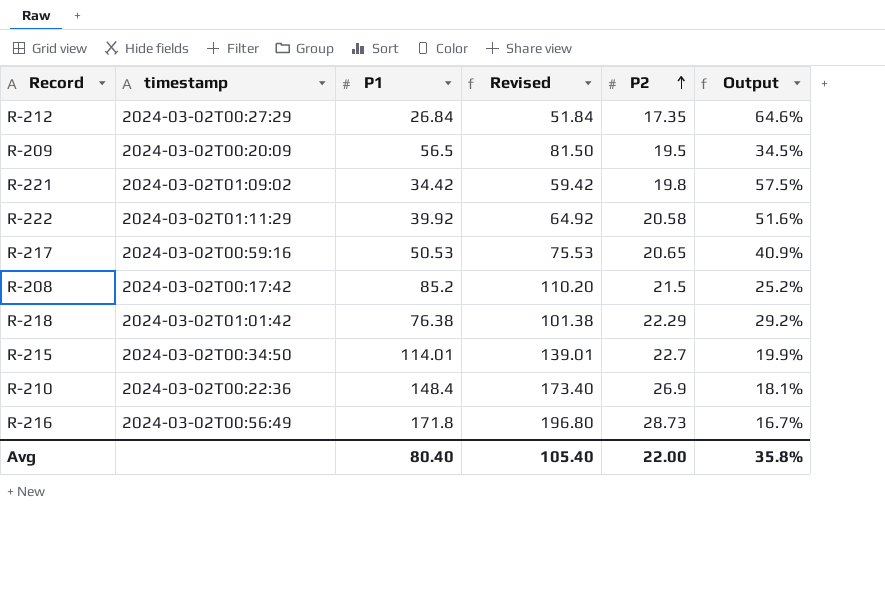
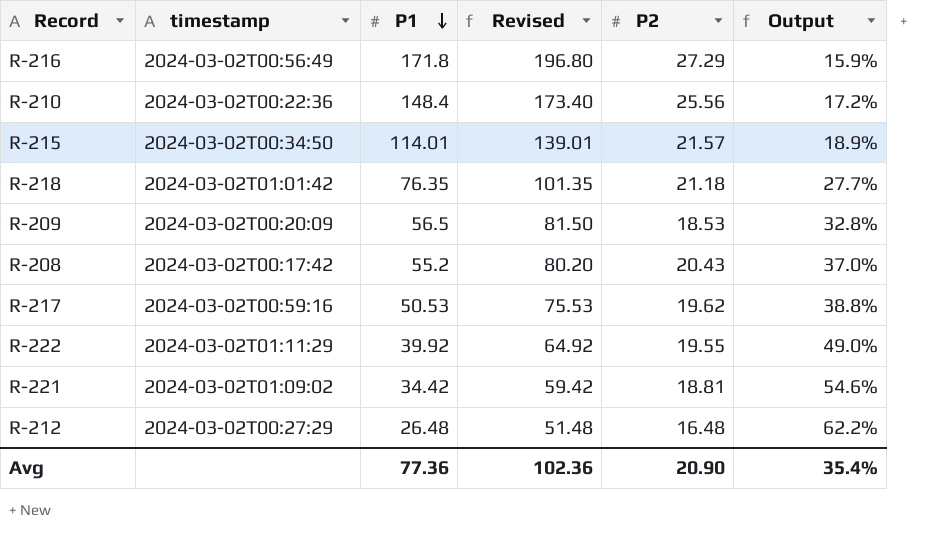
row order: P2 ascending -> P1 descending
R-216 | P2: 28.73 -> 27.29
R-216 | Output: 16.7% -> 15.9%
R-210 | P2: 26.9 -> 25.56
R-210 | Output: 18.1% -> 17.2%
R-215 | P2: 22.7 -> 21.57
R-215 | Output: 19.9% -> 18.9%
R-218 | P1: 76.38 -> 76.35
R-218 | Revised: 101.38 -> 101.35
R-218 | P2: 22.29 -> 21.18
R-218 | Output: 29.2% -> 27.7%
R-209 | P2: 19.5 -> 18.53
R-209 | Output: 34.5% -> 32.8%
R-208 | P1: 85.2 -> 55.2
R-208 | Revised: 110.20 -> 80.20
R-208 | P2: 21.5 -> 20.43
R-208 | Output: 25.2% -> 37.0%
R-217 | P2: 20.65 -> 19.62
R-217 | Output: 40.9% -> 38.8%
R-222 | P2: 20.58 -> 19.55
R-222 | Output: 51.6% -> 49.0%
R-221 | P2: 19.8 -> 18.81
R-221 | Output: 57.5% -> 54.6%
R-212 | P1: 26.84 -> 26.48
R-212 | Revised: 51.84 -> 51.48
R-212 | P2: 17.35 -> 16.48
R-212 | Output: 64.6% -> 62.2%
Avg | P1: 80.40 -> 77.36
Avg | Revised: 105.40 -> 102.36
Avg | P2: 22.00 -> 20.90
Avg | Output: 35.8% -> 35.4%

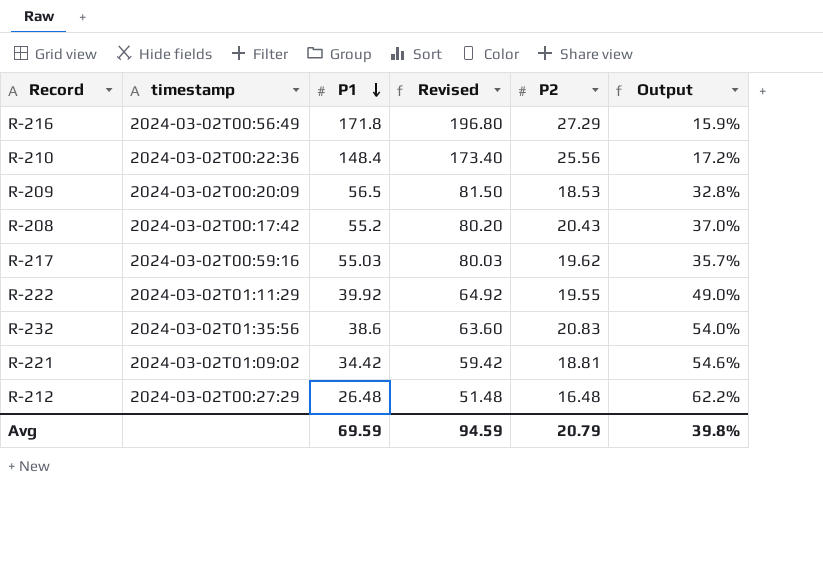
row R-215: 2024-03-02T00:34:50 | 114.01 | 139.01 | 21.57 | 18.9% -> none
row R-218: 2024-03-02T01:01:42 | 76.35 | 101.35 | 21.18 | 27.7% -> none
R-217 | P1: 50.53 -> 55.03
R-217 | Revised: 75.53 -> 80.03
R-217 | Output: 38.8% -> 35.7%
row R-232: none -> 2024-03-02T01:35:56 | 38.6 | 63.60 | 20.83 | 54.0%
Avg | P1: 77.36 -> 69.59
Avg | Revised: 102.36 -> 94.59
Avg | P2: 20.90 -> 20.79
Avg | Output: 35.4% -> 39.8%

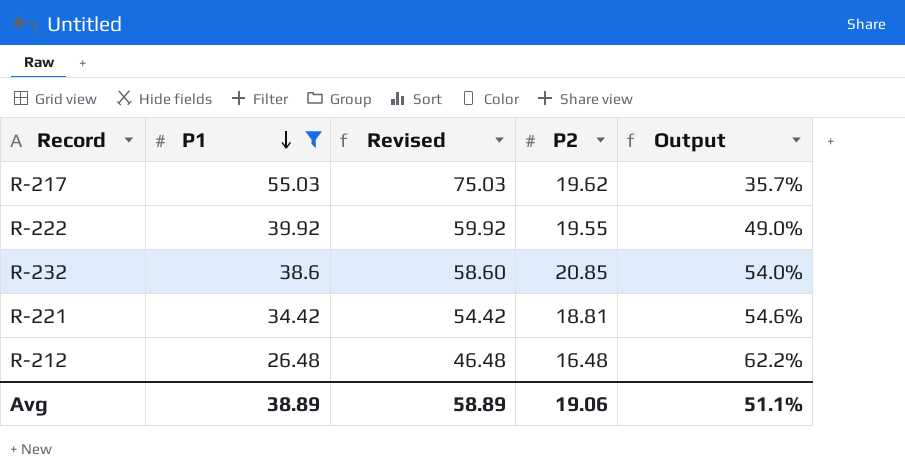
filter: none -> P1 <= 55.03
column timestamp | position: 2 -> none
column Revised | formula: [P1] + 25 -> [P1] + 20
R-232 | P2: 20.83 -> 20.85
Avg | P1: 69.59 -> 38.89
Avg | Revised: 94.59 -> 58.89
Avg | P2: 20.79 -> 19.06
Avg | Output: 39.8% -> 51.1%

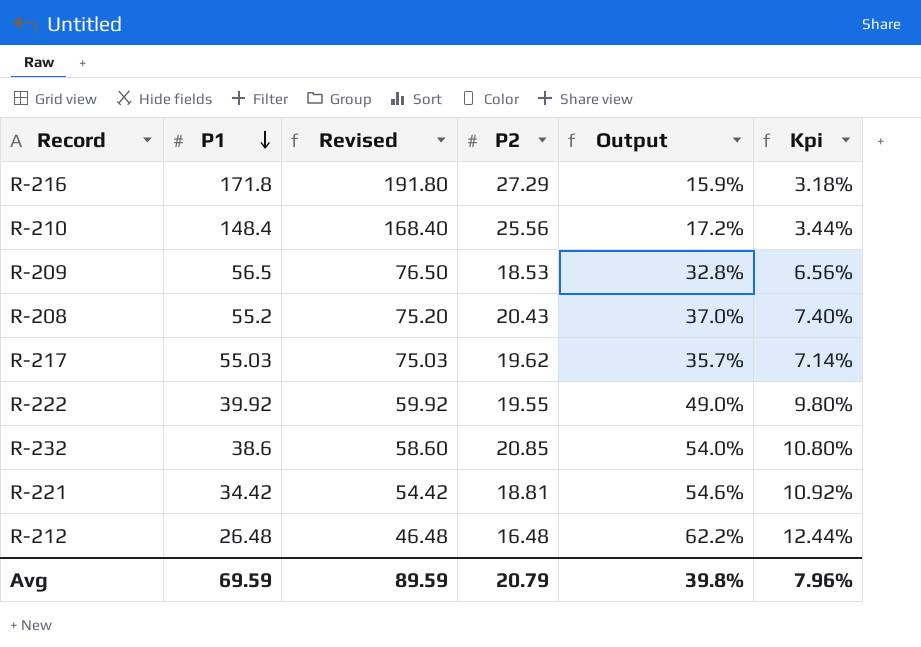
filter: P1 <= 55.03 -> none
column Kpi | formula: none -> [Output] * 0.2
Avg | P1: 38.89 -> 69.59
Avg | Revised: 58.89 -> 89.59
Avg | P2: 19.06 -> 20.79
Avg | Output: 51.1% -> 39.8%

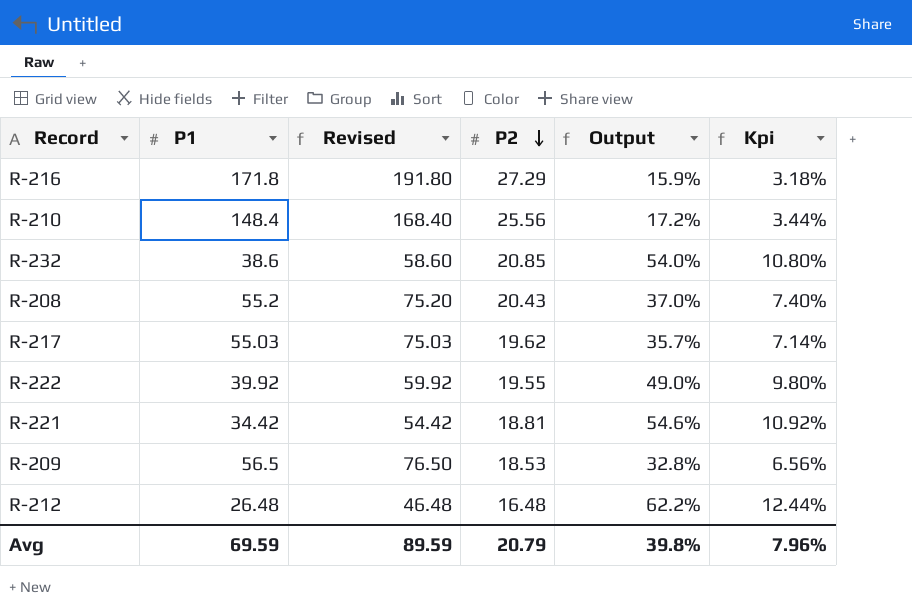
row order: P1 descending -> P2 descending

